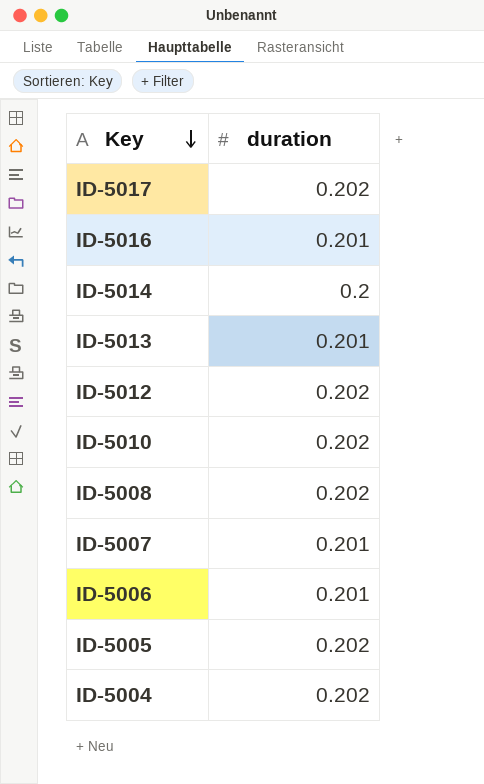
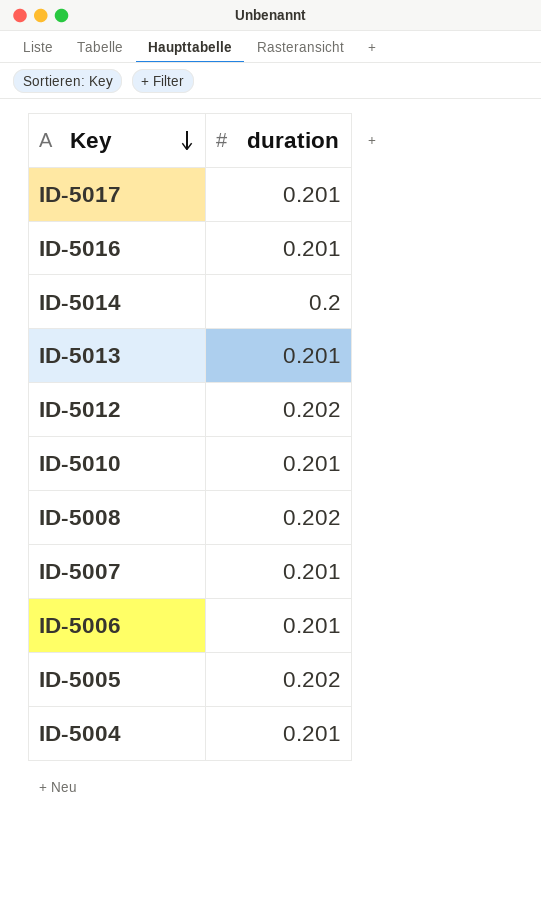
ID-5017 | duration: 0.202 -> 0.201
ID-5010 | duration: 0.202 -> 0.201
ID-5004 | duration: 0.202 -> 0.201

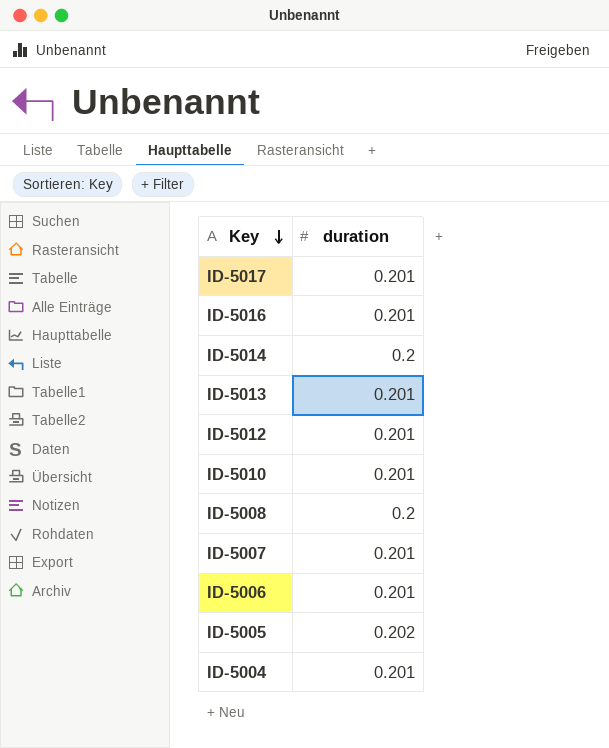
ID-5012 | duration: 0.202 -> 0.201
ID-5008 | duration: 0.202 -> 0.2

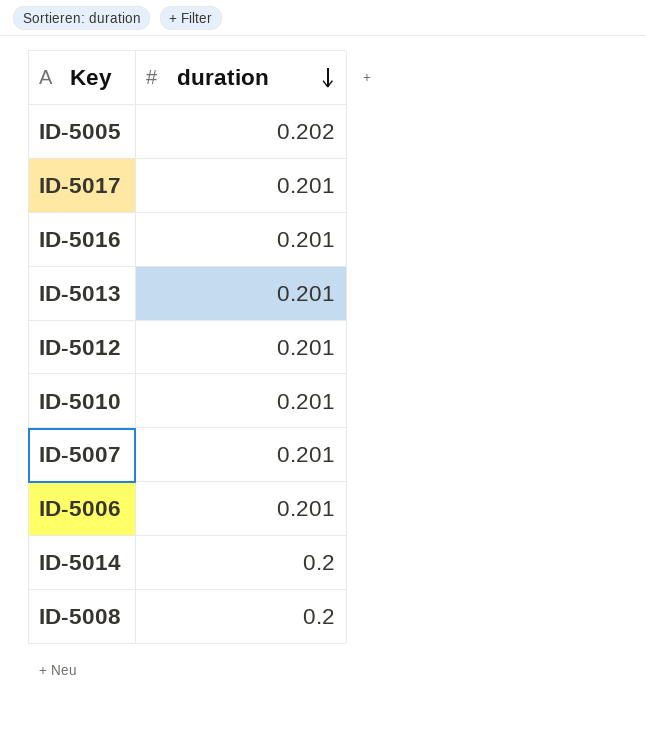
row order: Key descending -> duration descending
row ID-5004: 0.201 -> none

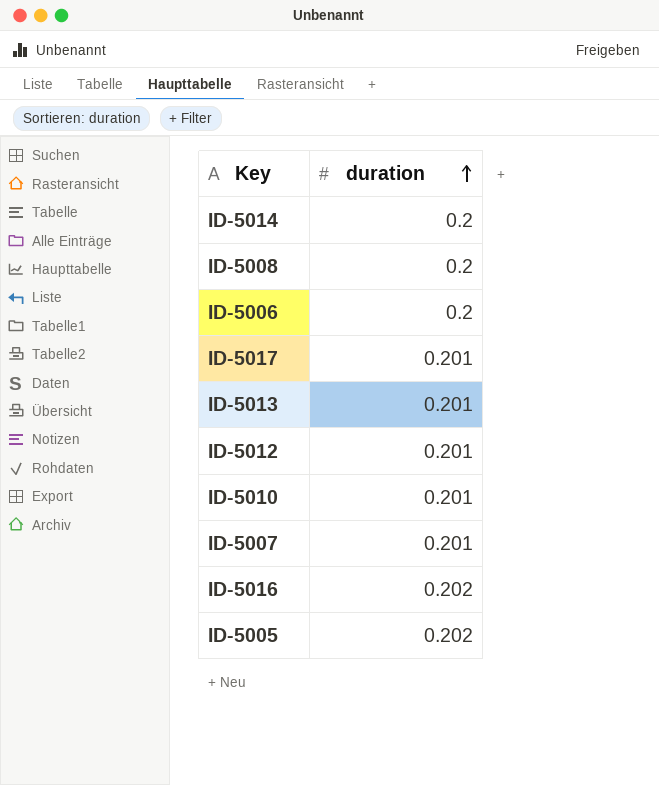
row order: duration descending -> duration ascending
ID-5006 | duration: 0.201 -> 0.2
ID-5016 | duration: 0.201 -> 0.202

